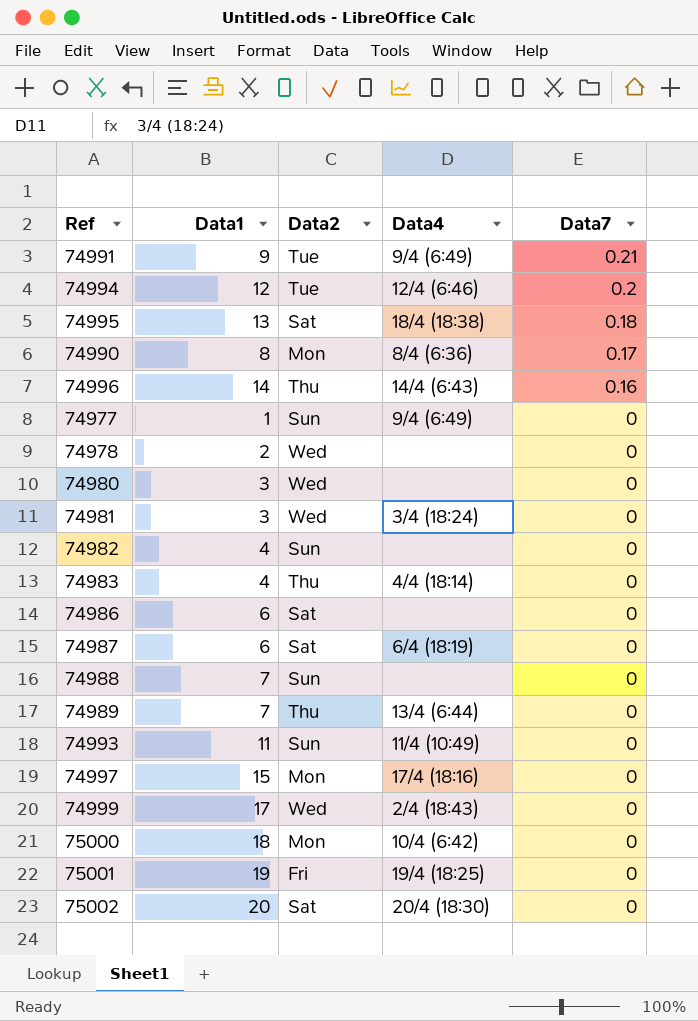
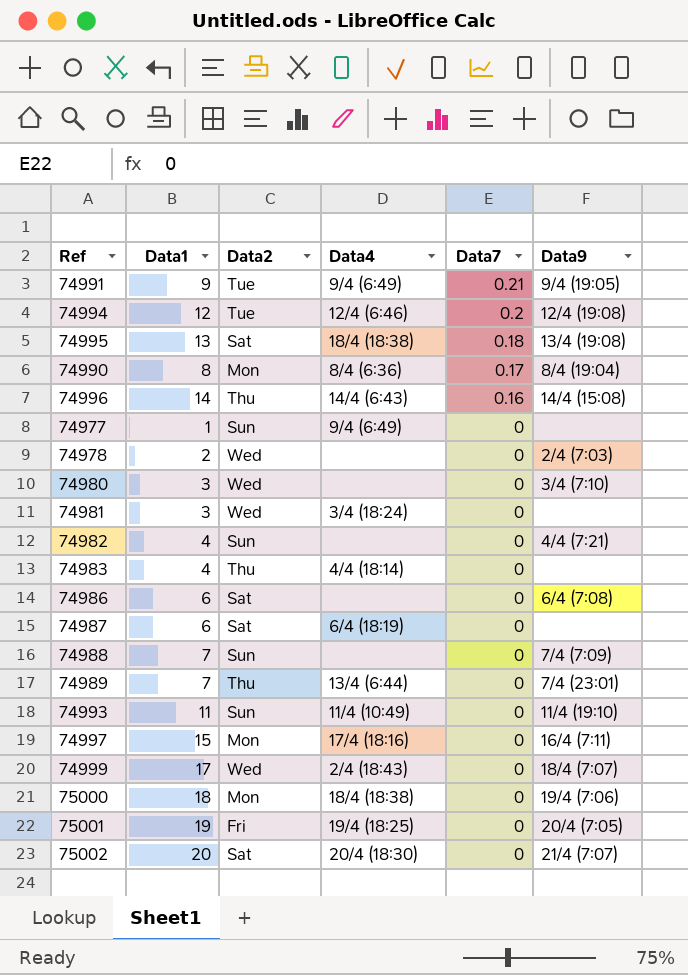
column Data9 | position: none -> 6
75000 | Data4: 10/4 (6:42) -> 18/4 (18:38)

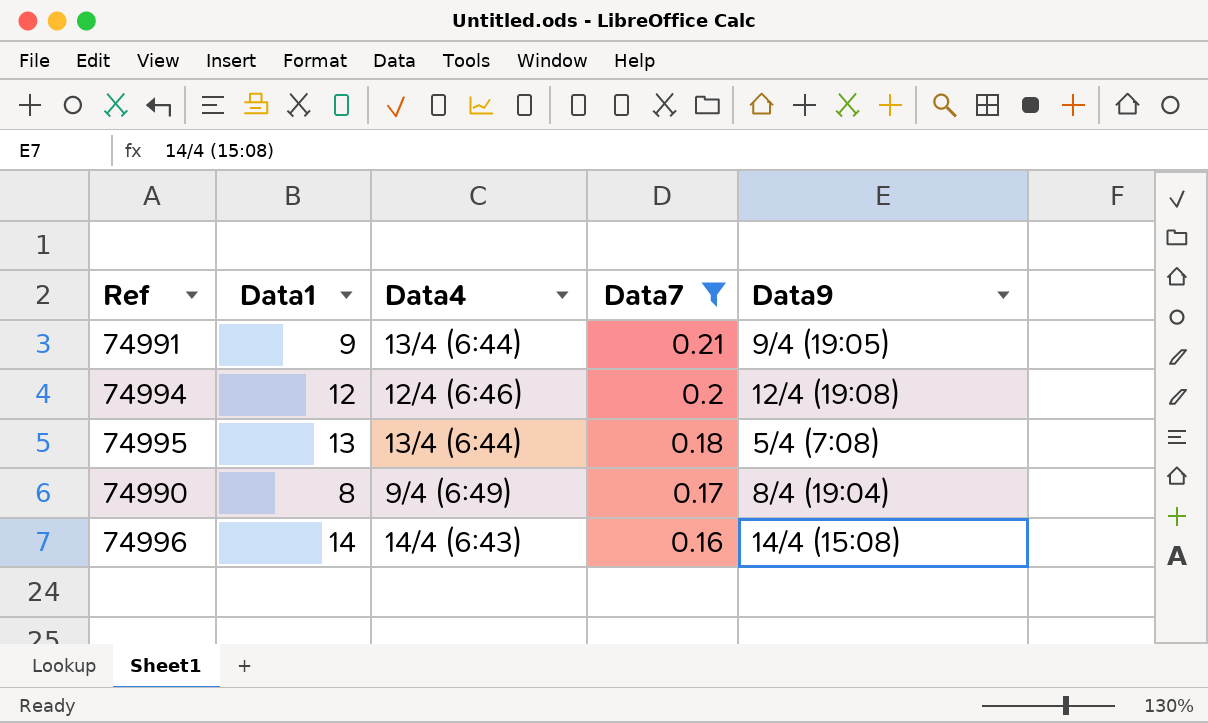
filter: none -> Data7 != 0
column Data2 | position: 3 -> none
74991 | Data4: 9/4 (6:49) -> 13/4 (6:44)
74995 | Data4: 18/4 (18:38) -> 13/4 (6:44)
74995 | Data9: 13/4 (19:08) -> 5/4 (7:08)
74990 | Data4: 8/4 (6:36) -> 9/4 (6:49)

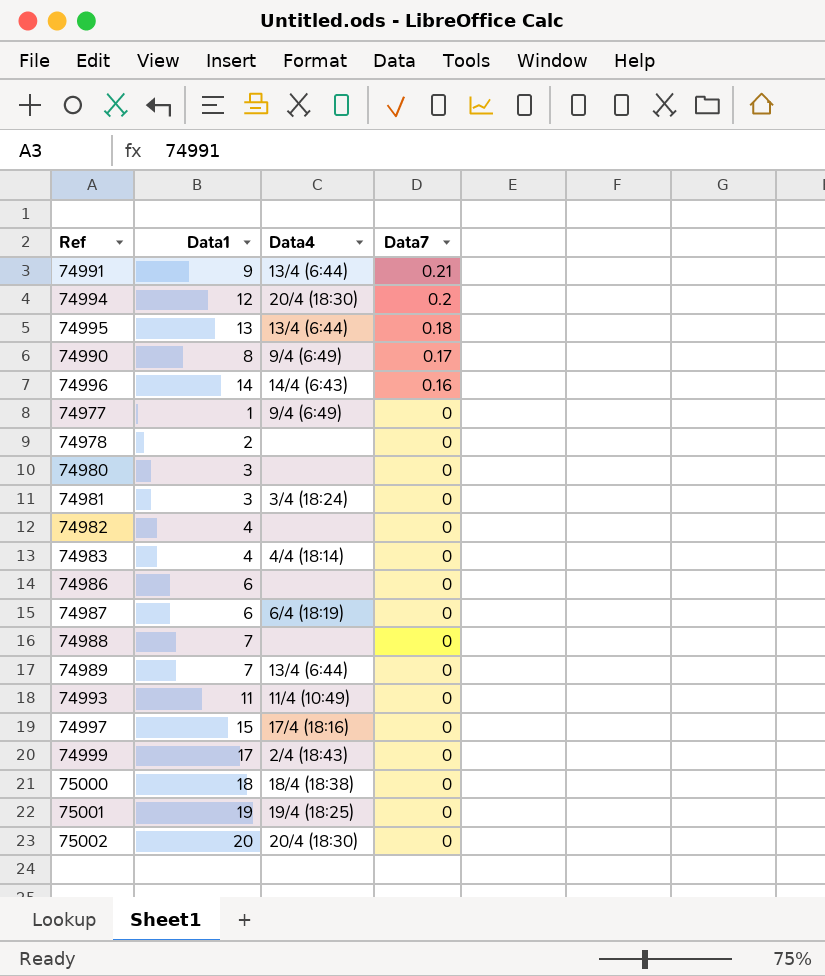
filter: Data7 != 0 -> none
column Data9 | position: 5 -> none
74994 | Data4: 12/4 (6:46) -> 20/4 (18:30)

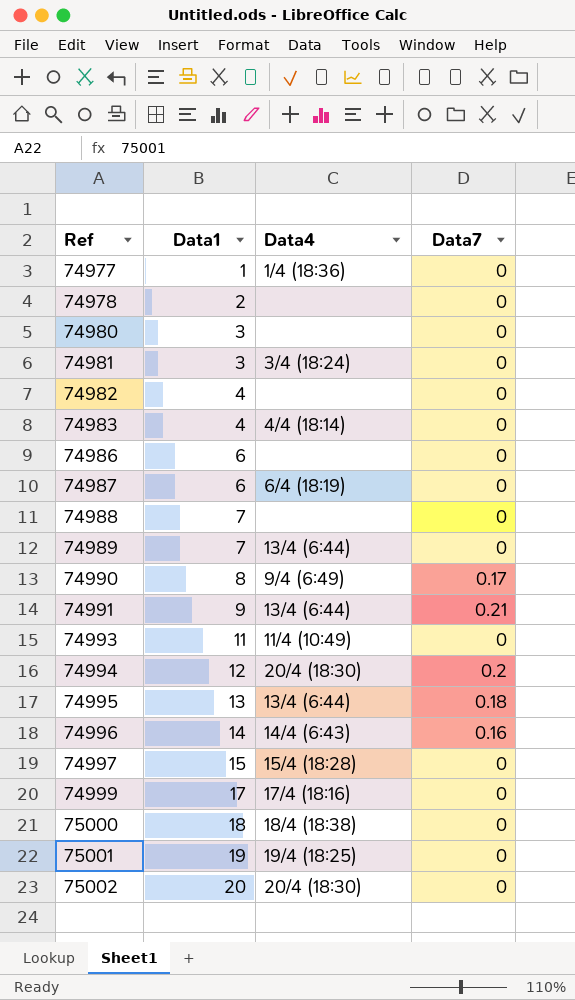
row order: Data7 descending -> Ref ascending
74977 | Data4: 9/4 (6:49) -> 1/4 (18:36)
74997 | Data4: 17/4 (18:16) -> 15/4 (18:28)
74999 | Data4: 2/4 (18:43) -> 17/4 (18:16)

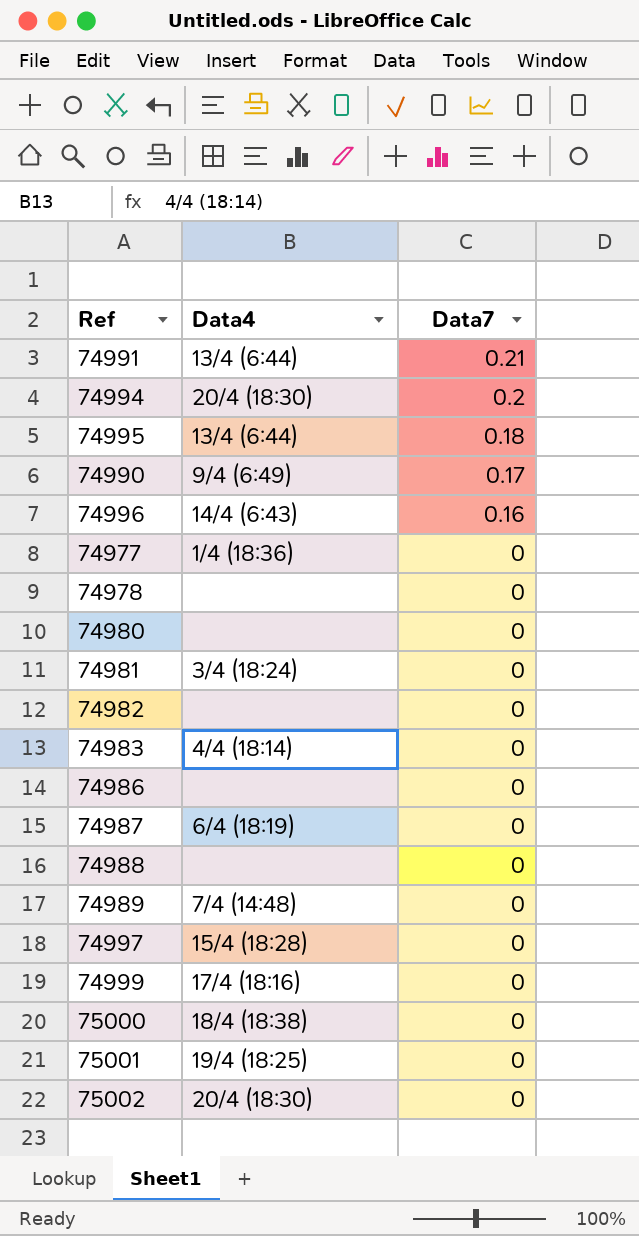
row order: Ref ascending -> Data7 descending
column Data1 | position: 2 -> none
row 74993: 11 | 11/4 (10:49) | 0 -> none
74989 | Data4: 13/4 (6:44) -> 7/4 (14:48)

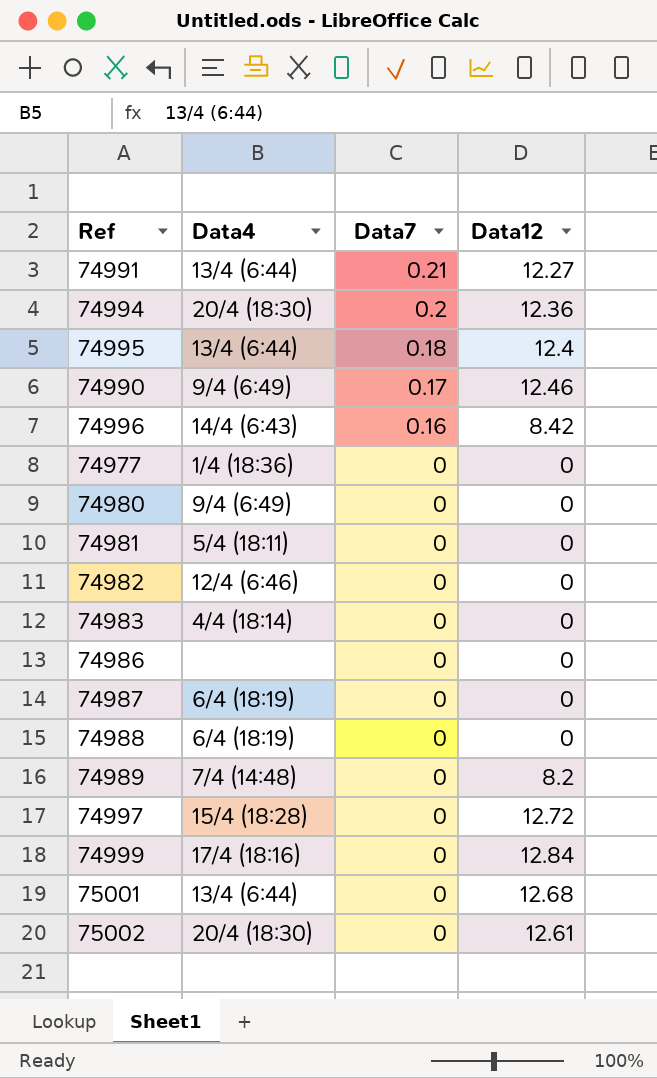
column Data12 | position: none -> 4
row 74978: none | 0 -> none
row 75000: 18/4 (18:38) | 0 -> none
74980 | Data4: none -> 9/4 (6:49)
74981 | Data4: 3/4 (18:24) -> 5/4 (18:11)
74982 | Data4: none -> 12/4 (6:46)
74988 | Data4: none -> 6/4 (18:19)
75001 | Data4: 19/4 (18:25) -> 13/4 (6:44)

